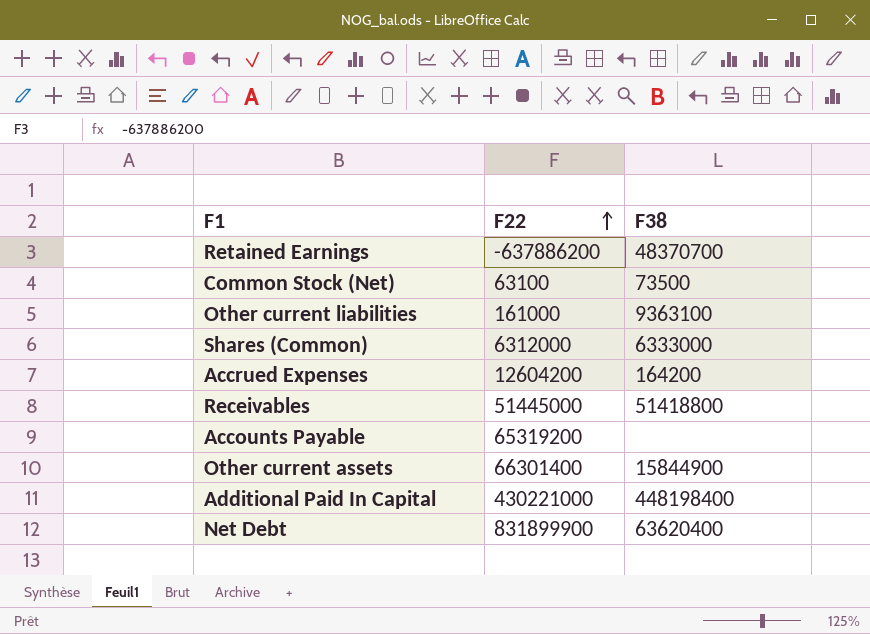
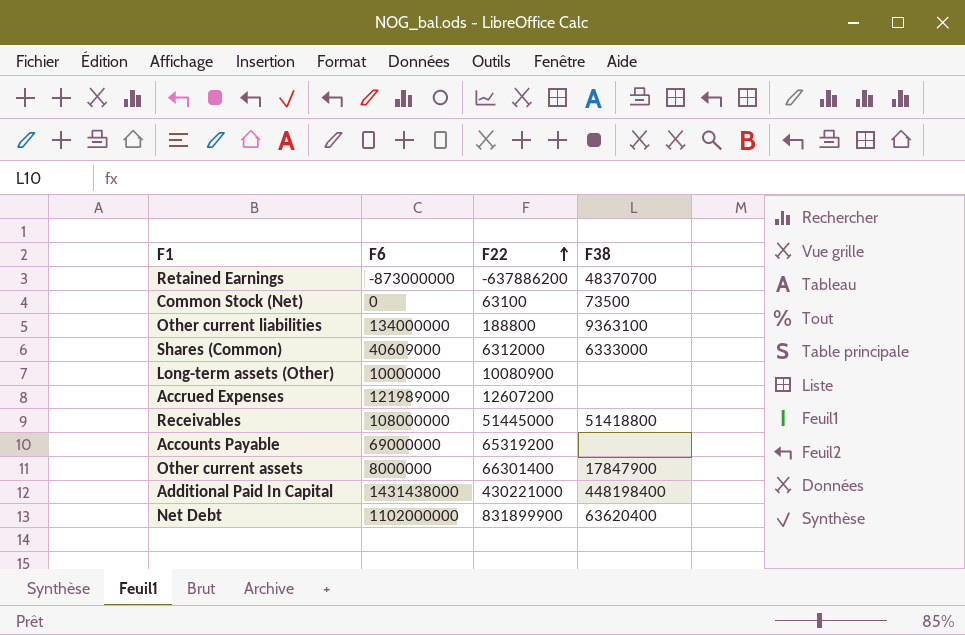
column F6 | position: none -> 2
Other current liabilities | F22: 161000 -> 188800
row Long-term assets (Other): none -> 10000000 | 10080900 | none
Accrued Expenses | F22: 12604200 -> 12607200
Accrued Expenses | F38: 164200 -> none
Other current assets | F38: 15844900 -> 17847900

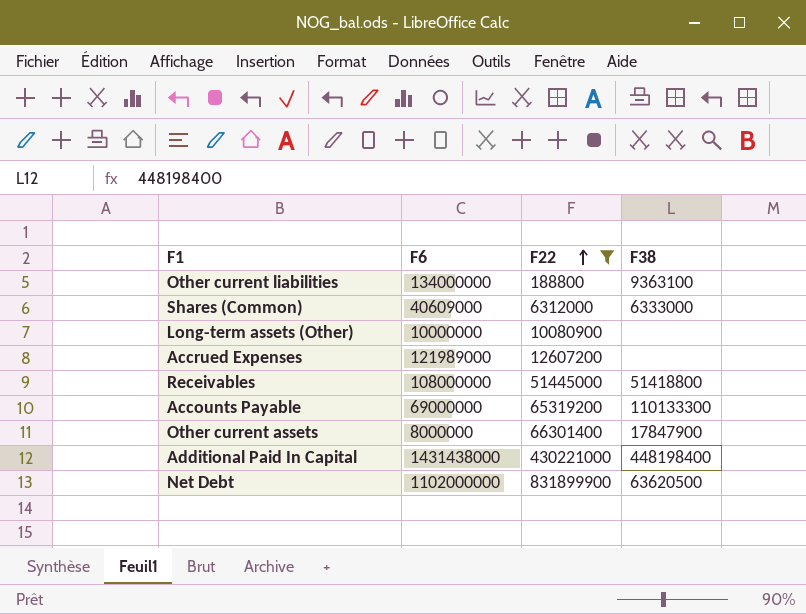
filter: none -> F22 >= 188800
Accounts Payable | F38: none -> 110133300
Net Debt | F38: 63620400 -> 63620500

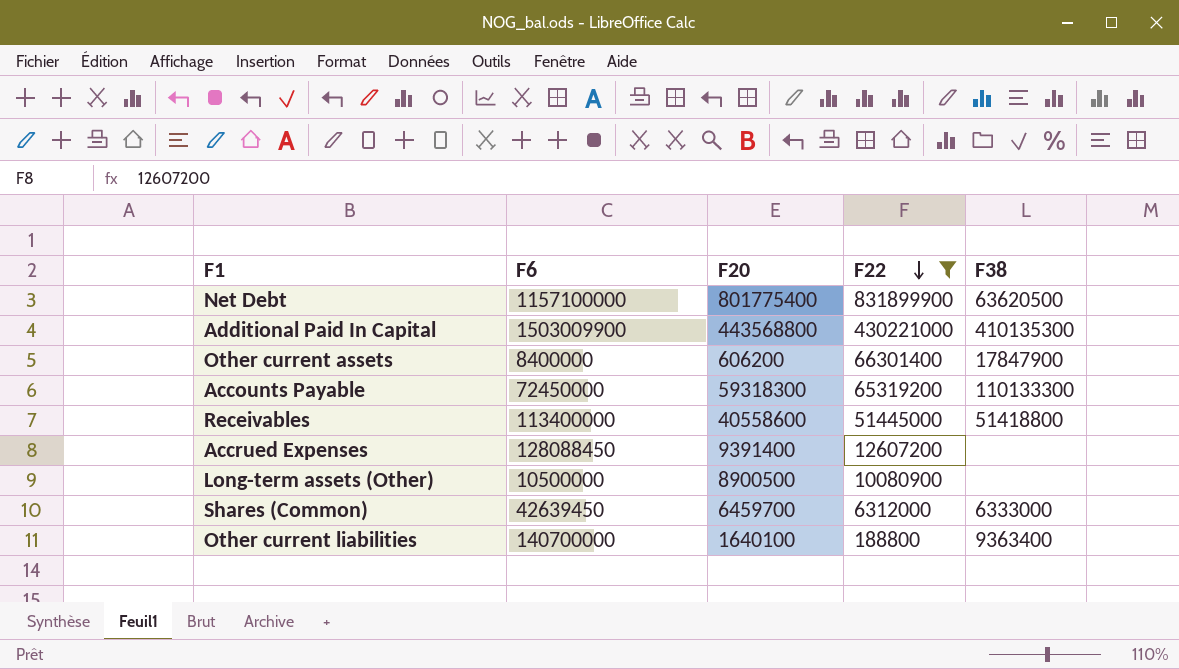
row order: F22 ascending -> F22 descending
column F20 | position: none -> 3
Net Debt | F6: 1102000000 -> 1157100000
Additional Paid In Capital | F6: 1431438000 -> 1503009900
Additional Paid In Capital | F38: 448198400 -> 410135300
Other current assets | F6: 8000000 -> 8400000
Accounts Payable | F6: 69000000 -> 72450000
Receivables | F6: 108000000 -> 113400000
Accrued Expenses | F6: 121989000 -> 128088450
Long-term assets (Other) | F6: 10000000 -> 10500000
Shares (Common) | F6: 40609000 -> 42639450
Other current liabilities | F6: 134000000 -> 140700000
Other current liabilities | F38: 9363100 -> 9363400

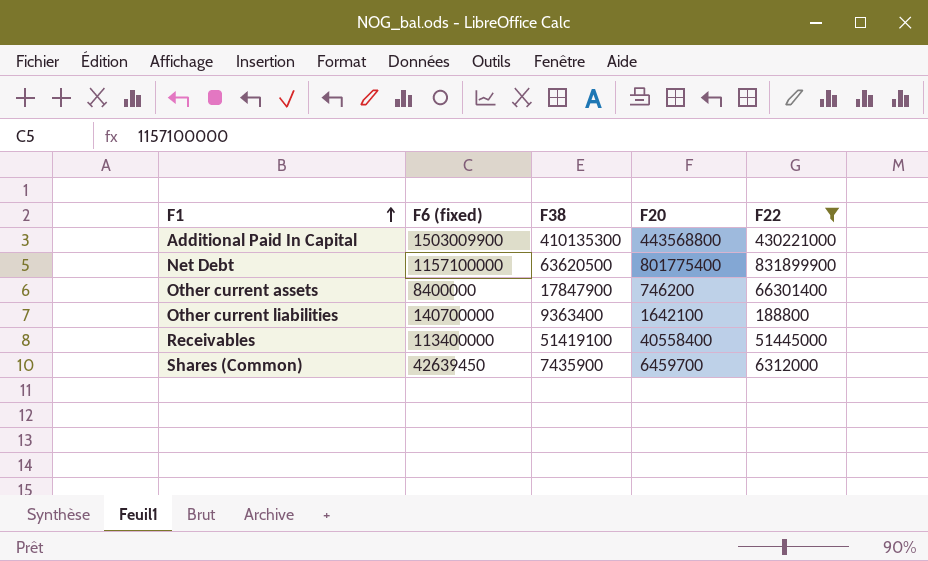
row order: F22 descending -> F1 ascending
column name: F6 -> F6 (fixed)
column F38 | position: 5 -> 3
row Accounts Payable: 72450000 | 59318300 | 65319200 | 110133300 -> none
row Accrued Expenses: 128088450 | 9391400 | 12607200 | none -> none
row Long-term assets (Other): 10500000 | 8900500 | 10080900 | none -> none
Other current assets | F20: 606200 -> 746200
Other current liabilities | F20: 1640100 -> 1642100
Receivables | F38: 51418800 -> 51419100
Receivables | F20: 40558600 -> 40558400
Shares (Common) | F38: 6333000 -> 7435900

